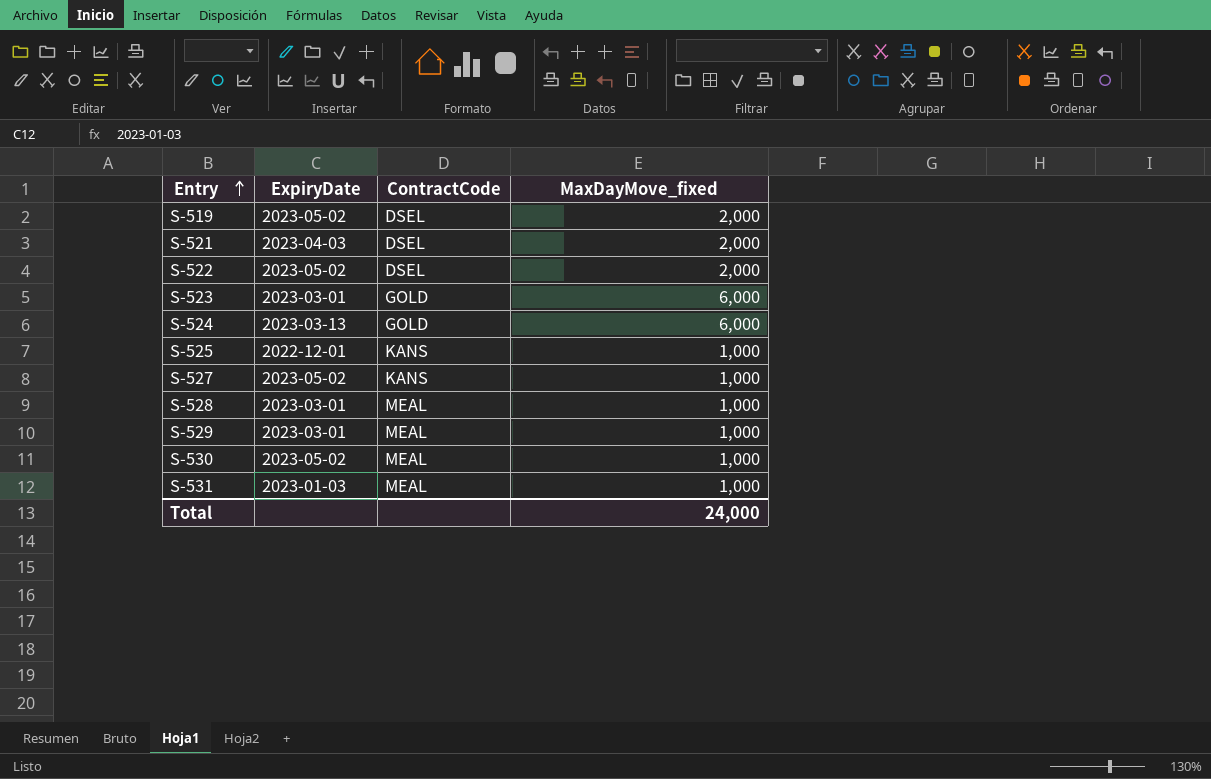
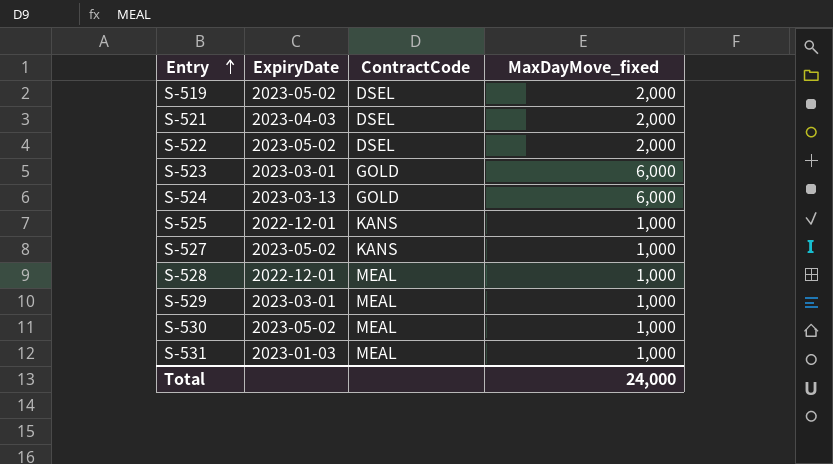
S-528 | ExpiryDate: 2023-03-01 -> 2022-12-01

